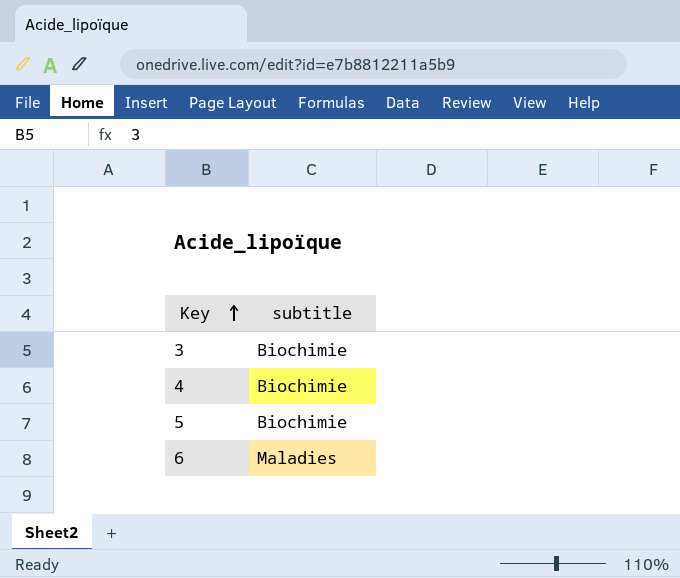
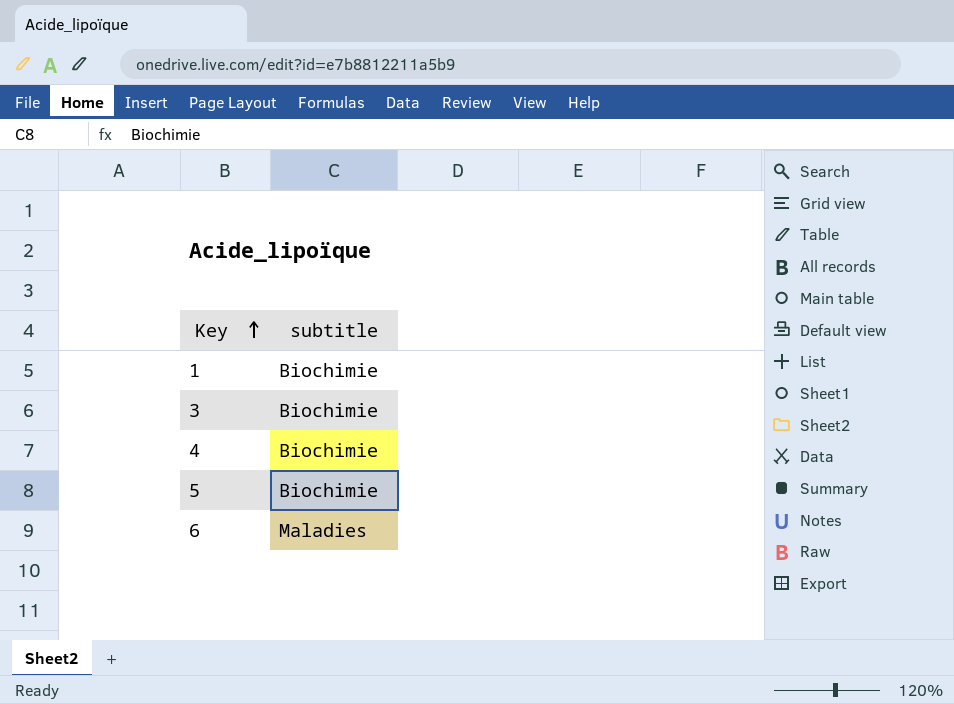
row 1: none -> Biochimie

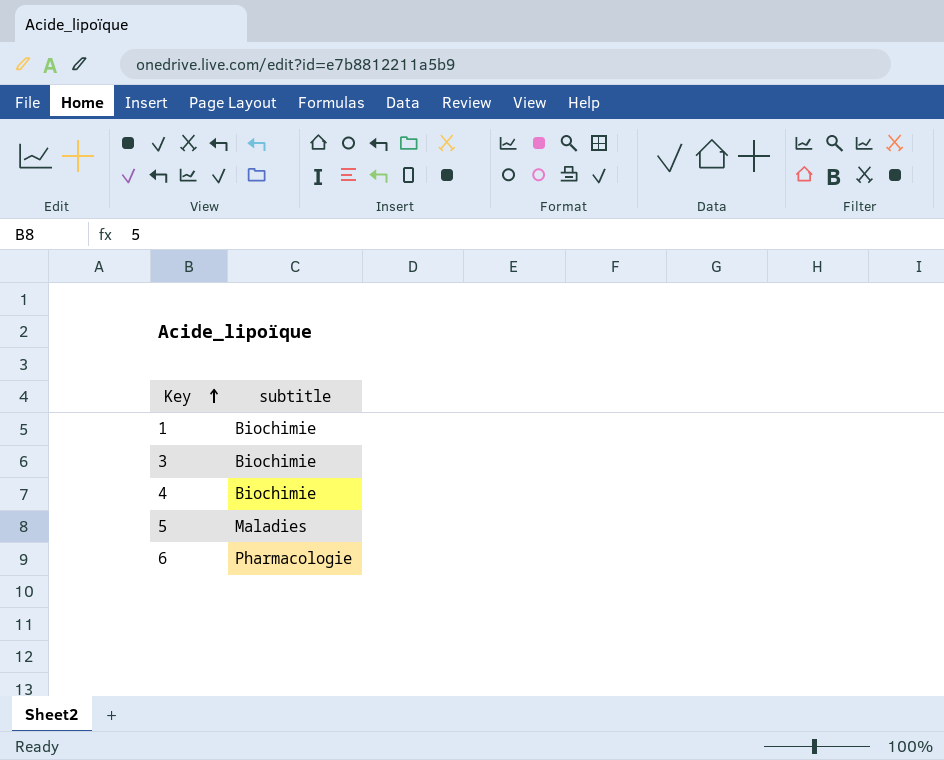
5 | subtitle: Biochimie -> Maladies
6 | subtitle: Maladies -> Pharmacologie

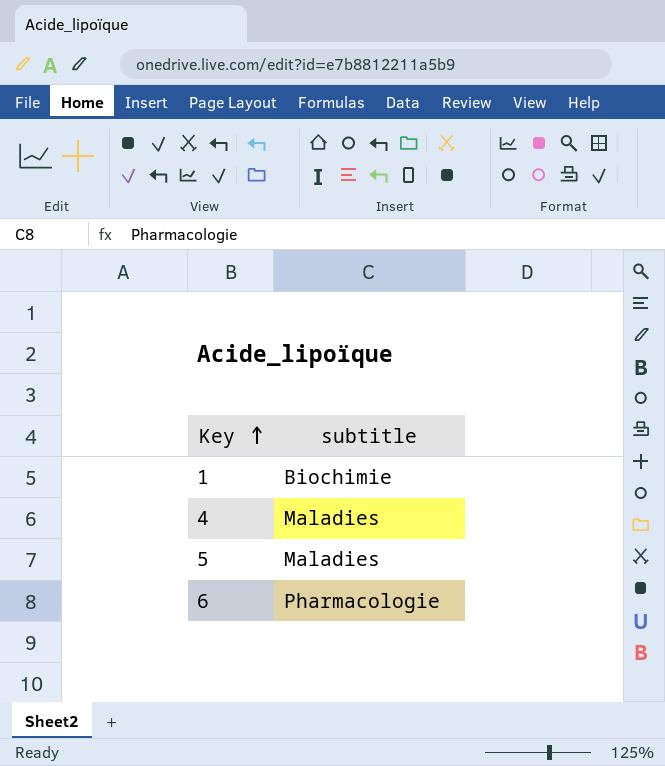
row 3: Biochimie -> none
4 | subtitle: Biochimie -> Maladies

